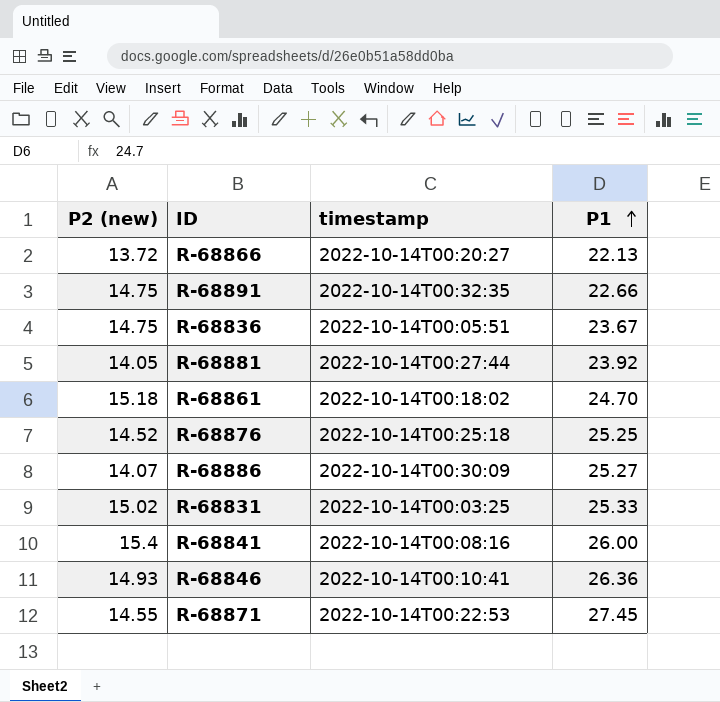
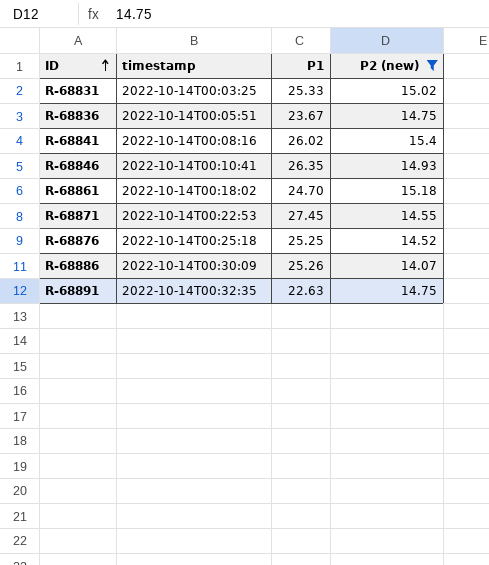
filter: none -> P2 (new) >= 14.07
row order: P1 ascending -> ID ascending
column P2 (new) | position: 1 -> 4
R-68841 | P1: 26.00 -> 26.02
R-68846 | P1: 26.36 -> 26.35
R-68886 | P1: 25.27 -> 25.26
R-68891 | P1: 22.66 -> 22.63

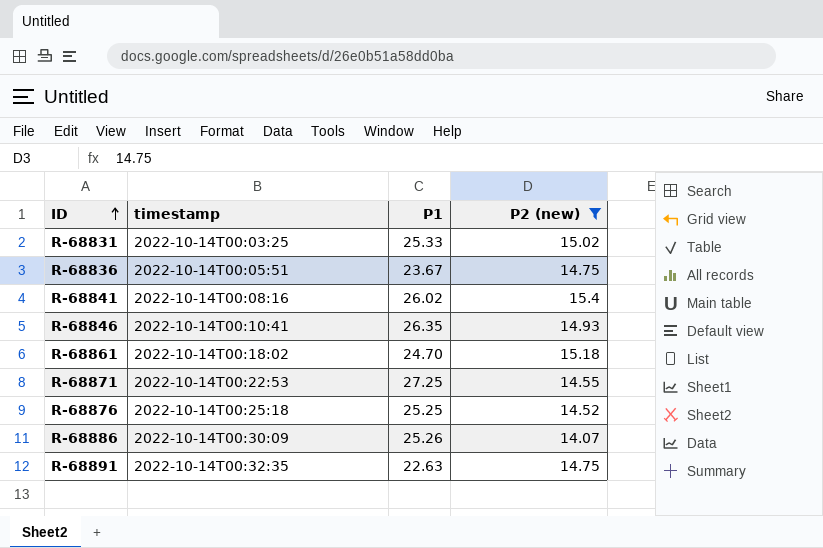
R-68871 | P1: 27.45 -> 27.25

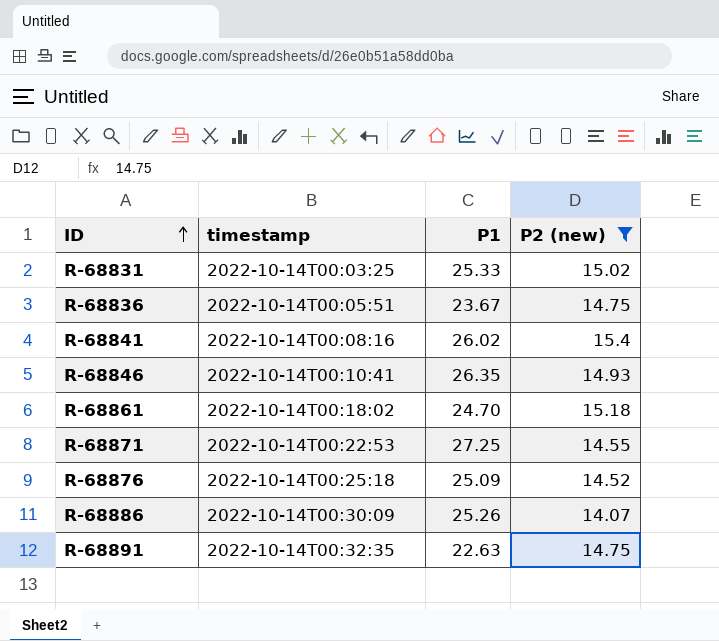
R-68876 | P1: 25.25 -> 25.09

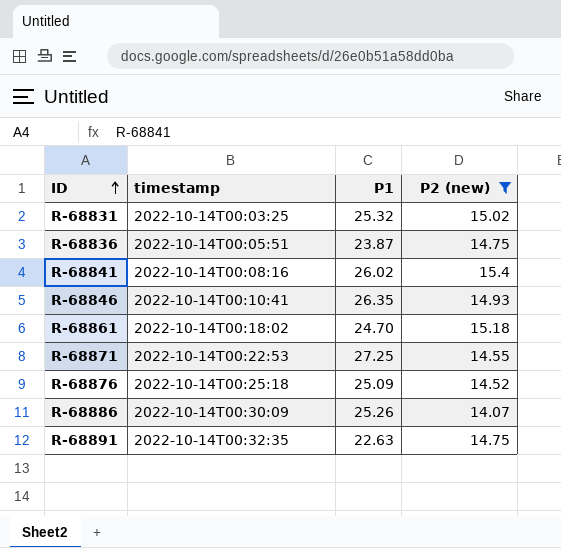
R-68831 | P1: 25.33 -> 25.32
R-68836 | P1: 23.67 -> 23.87

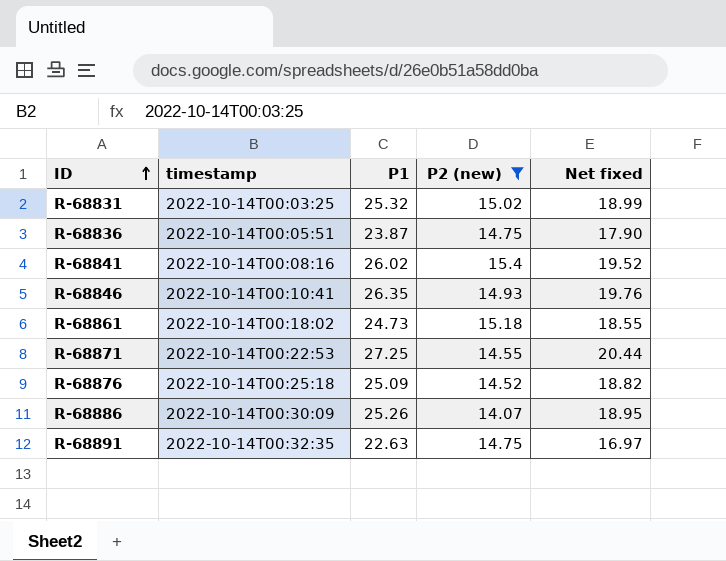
column Net fixed | formula: none -> [P1] * 0.75
R-68861 | P1: 24.70 -> 24.73

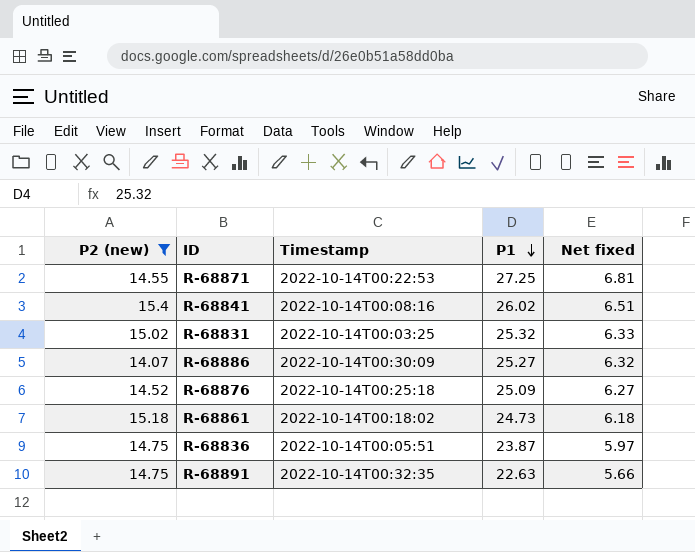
row order: ID ascending -> P1 descending
column P2 (new) | position: 4 -> 1
column name: timestamp -> Timestamp
column Net fixed | formula: [P1] * 0.75 -> [P1] * 0.25
row R-68846: 2022-10-14T00:10:41 | 26.35 | 14.93 | 19.76 -> none
R-68886 | P1: 25.26 -> 25.27

